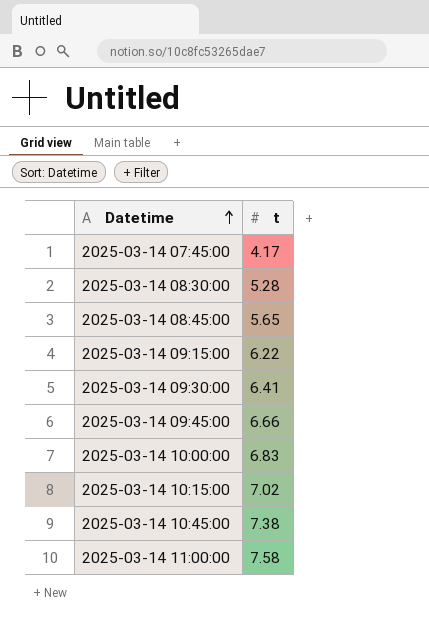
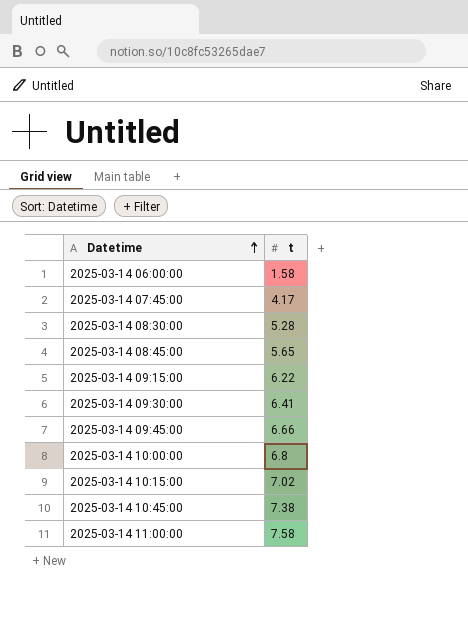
row 2025-03-14 06:00:00: none -> 1.58
2025-03-14 10:00:00 | t: 6.83 -> 6.8

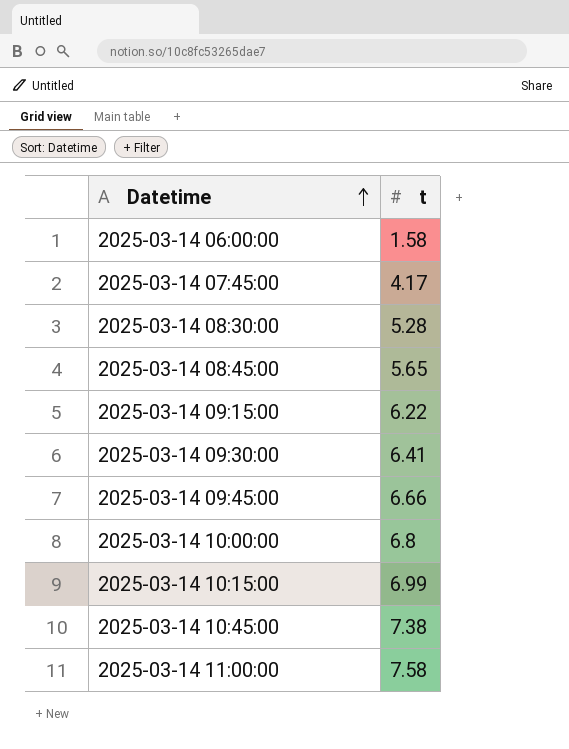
2025-03-14 10:15:00 | t: 7.02 -> 6.99

